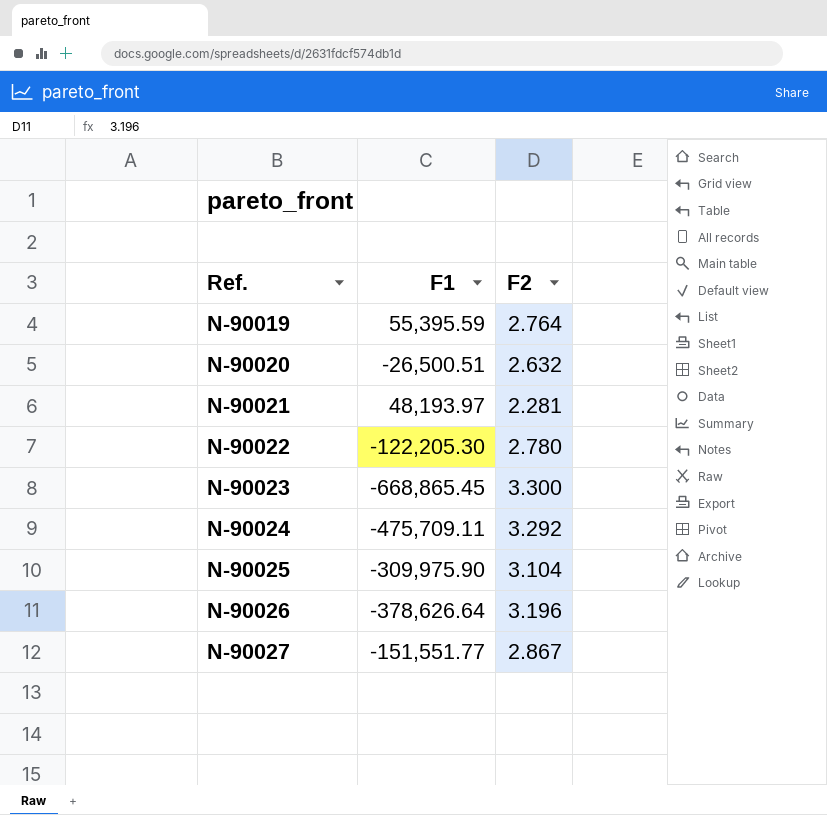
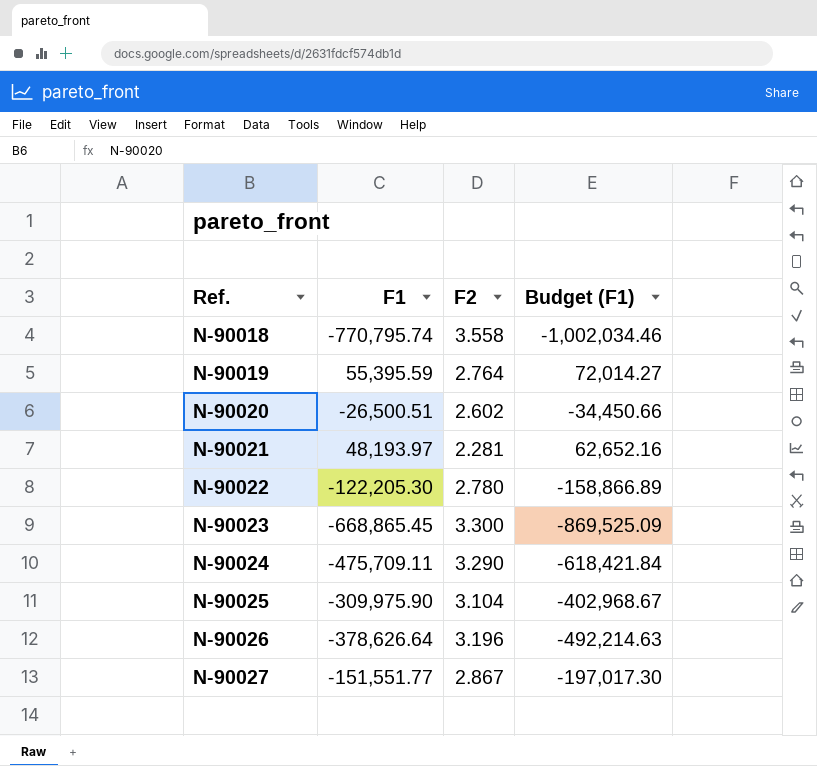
column Budget (F1) | formula: none -> [F1] * 1.3
row N-90018: none -> -770,795.74 | 3.558 | -1,002,034.46
N-90020 | F2: 2.632 -> 2.602
N-90024 | F2: 3.292 -> 3.290

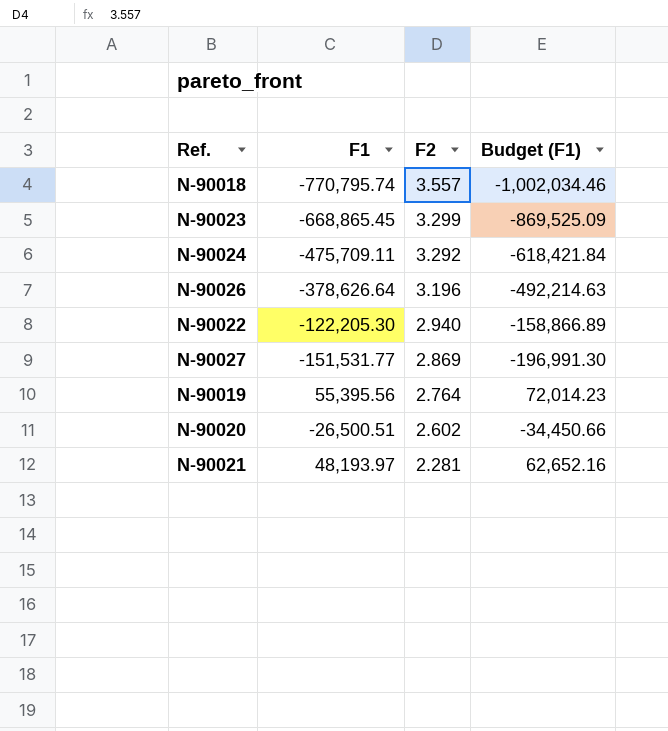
row order: Ref. ascending -> F2 descending
row N-90025: -309,975.90 | 3.104 | -402,968.67 -> none
N-90018 | F2: 3.558 -> 3.557
N-90023 | F2: 3.300 -> 3.299
N-90024 | F2: 3.290 -> 3.292
N-90022 | F2: 2.780 -> 2.940
N-90027 | F1: -151,551.77 -> -151,531.77
N-90027 | F2: 2.867 -> 2.869
N-90027 | Budget (F1): -197,017.30 -> -196,991.30
N-90019 | F1: 55,395.59 -> 55,395.56
N-90019 | Budget (F1): 72,014.27 -> 72,014.23

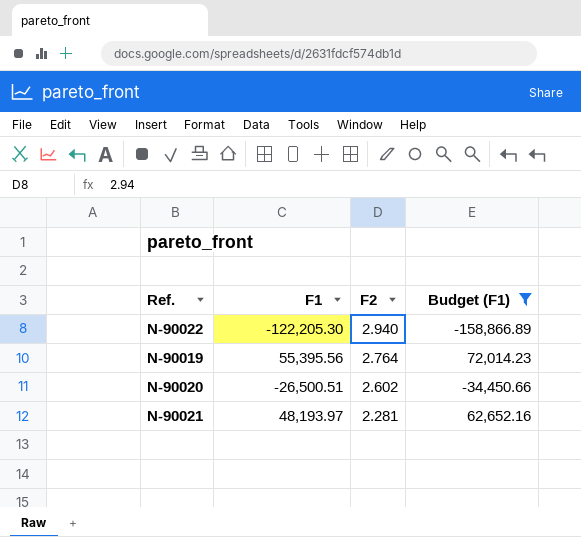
filter: none -> Budget (F1) >= -158,866.89

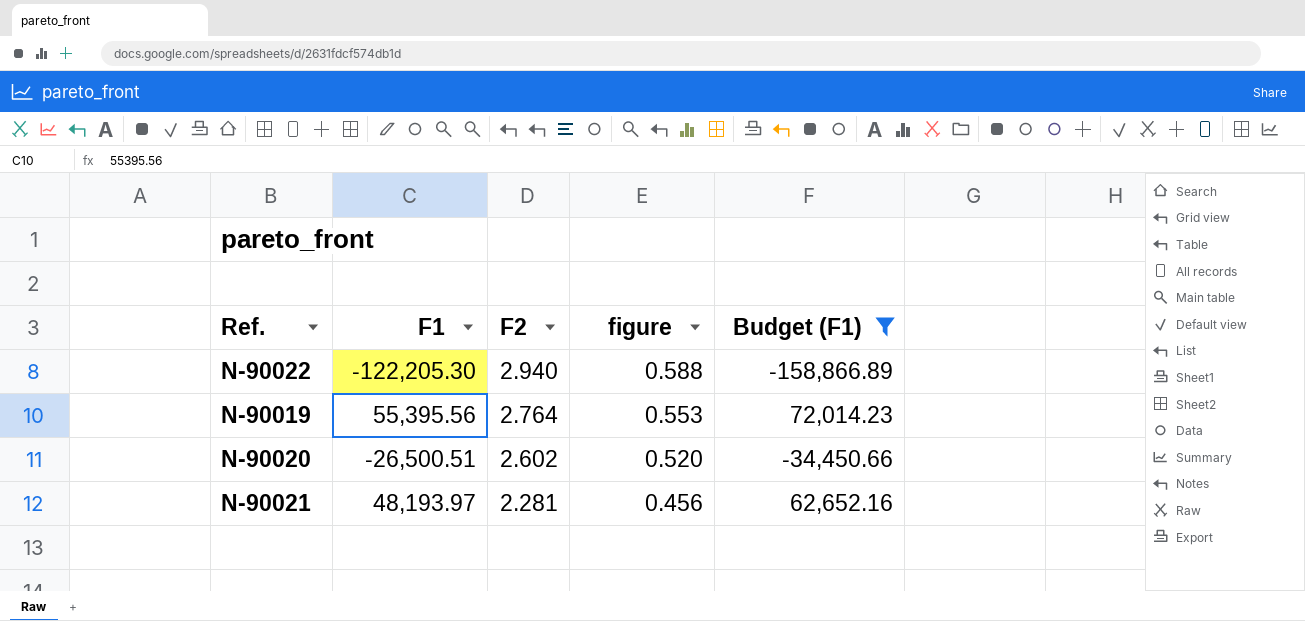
column figure | formula: none -> [F2] * 0.2

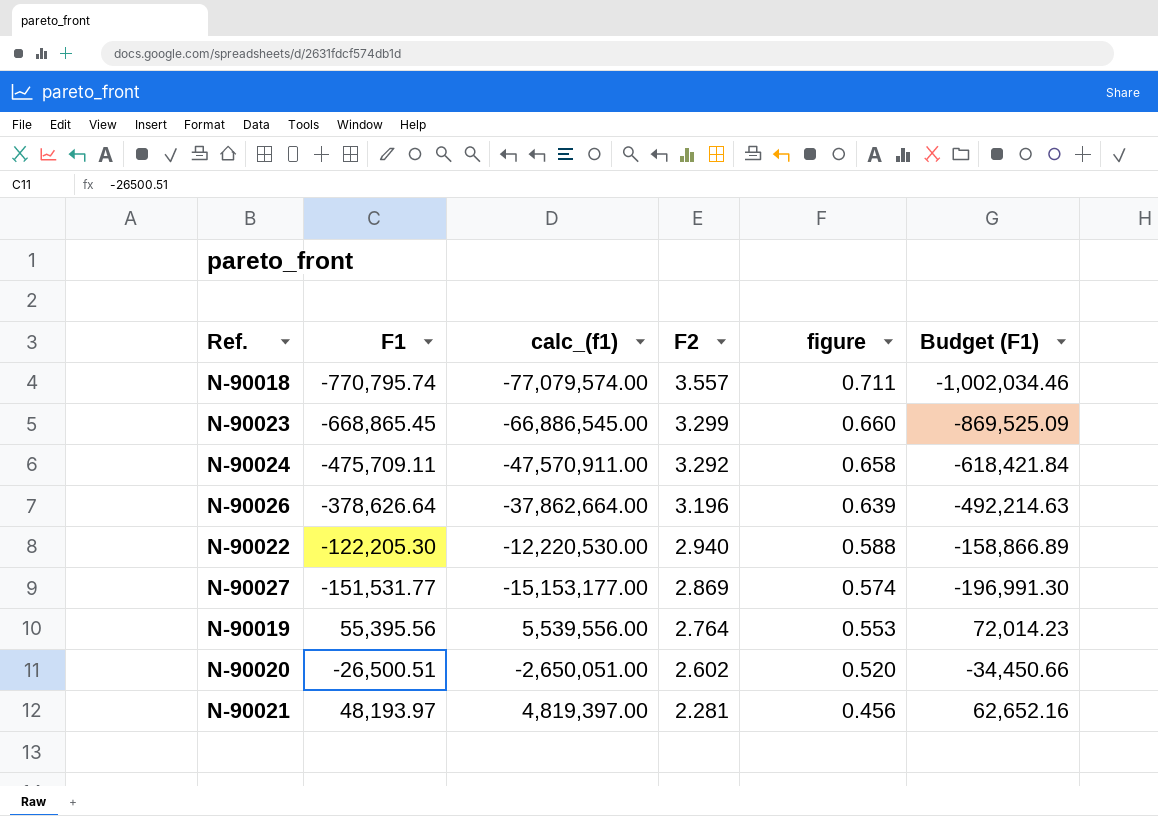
filter: Budget (F1) >= -158,866.89 -> none
column calc_(f1) | formula: none -> [F1] * 100

